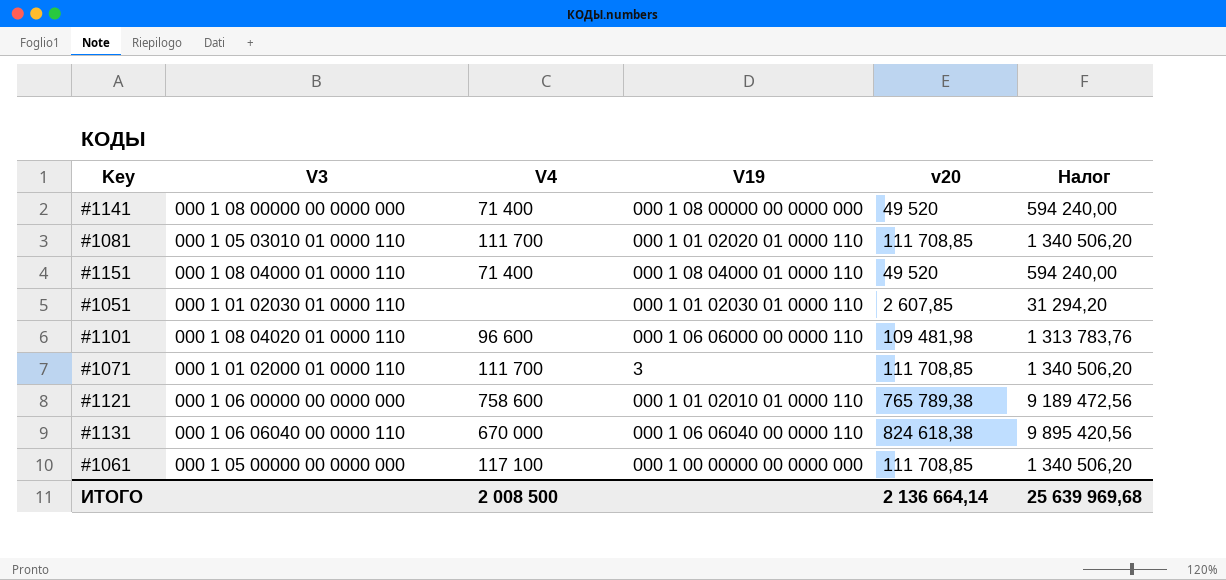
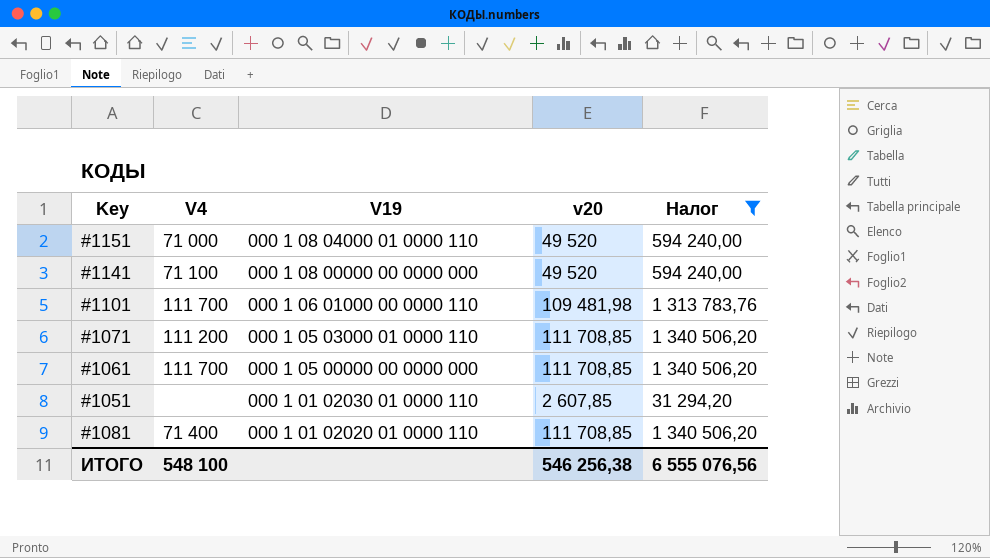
filter: none -> Налог <= 1 340 506,20
row order: none -> V19 descending
column V3 | position: 2 -> none
#1151 | V4: 71 400 -> 71 000
#1141 | V4: 71 400 -> 71 100
#1101 | V4: 96 600 -> 111 700
#1101 | V19: 000 1 06 06000 00 0000 110 -> 000 1 06 01000 00 0000 110
#1071 | V4: 111 700 -> 111 200
#1071 | V19: 3 -> 000 1 05 03000 01 0000 110
#1061 | V4: 117 100 -> 111 700
#1061 | V19: 000 1 00 00000 00 0000 000 -> 000 1 05 00000 00 0000 000
#1081 | V4: 111 700 -> 71 400
ИТОГО | V4: 2 008 500 -> 548 100
ИТОГО | v20: 2 136 664,14 -> 546 256,38
ИТОГО | Налог: 25 639 969,68 -> 6 555 076,56

